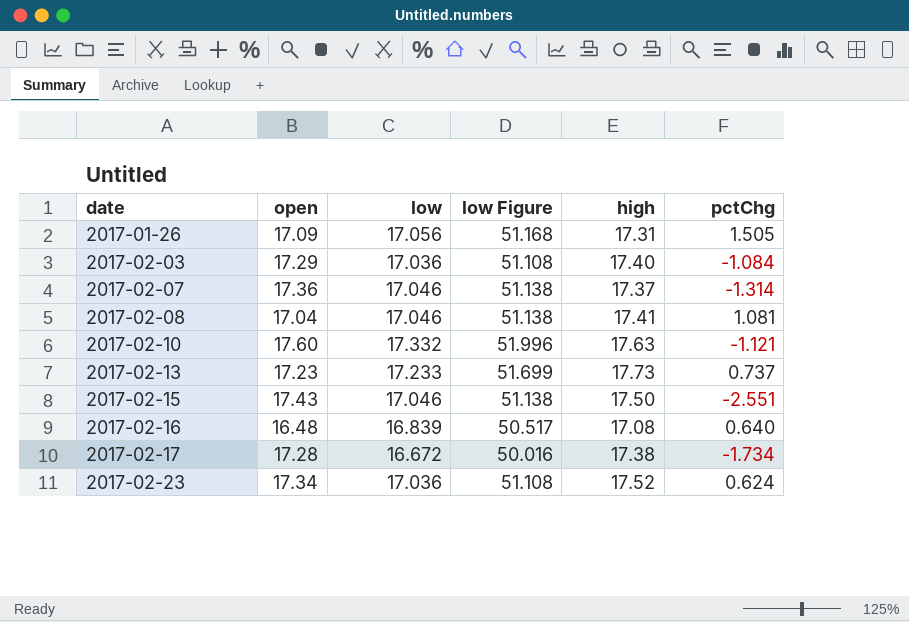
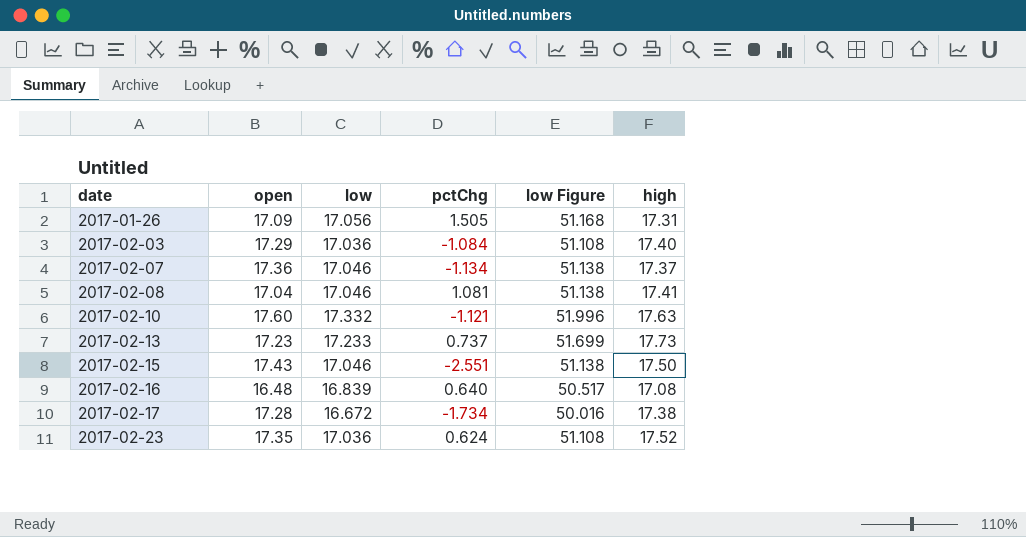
column pctChg | position: 6 -> 4
2017-02-07 | pctChg: -1.314 -> -1.134
2017-02-23 | open: 17.34 -> 17.35

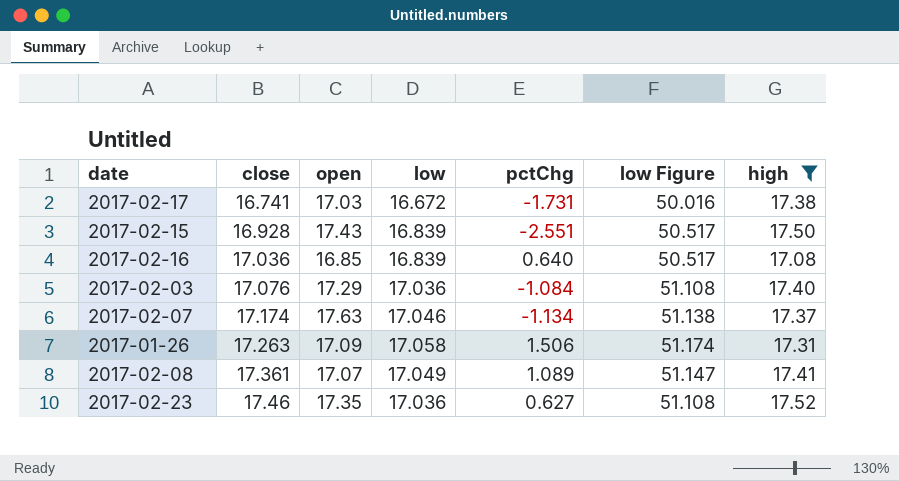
filter: none -> high <= 17.52
row order: date ascending -> close ascending
column close | position: none -> 2
2017-02-17 | open: 17.28 -> 17.03
2017-02-17 | pctChg: -1.734 -> -1.731
2017-02-15 | low: 17.046 -> 16.839
2017-02-15 | low Figure: 51.138 -> 50.517
2017-02-16 | open: 16.48 -> 16.85
2017-02-07 | open: 17.36 -> 17.63
2017-01-26 | low: 17.056 -> 17.058
2017-01-26 | pctChg: 1.505 -> 1.506
2017-01-26 | low Figure: 51.168 -> 51.174
2017-02-08 | open: 17.04 -> 17.07
2017-02-08 | low: 17.046 -> 17.049
2017-02-08 | pctChg: 1.081 -> 1.089
2017-02-08 | low Figure: 51.138 -> 51.147
2017-02-23 | pctChg: 0.624 -> 0.627

